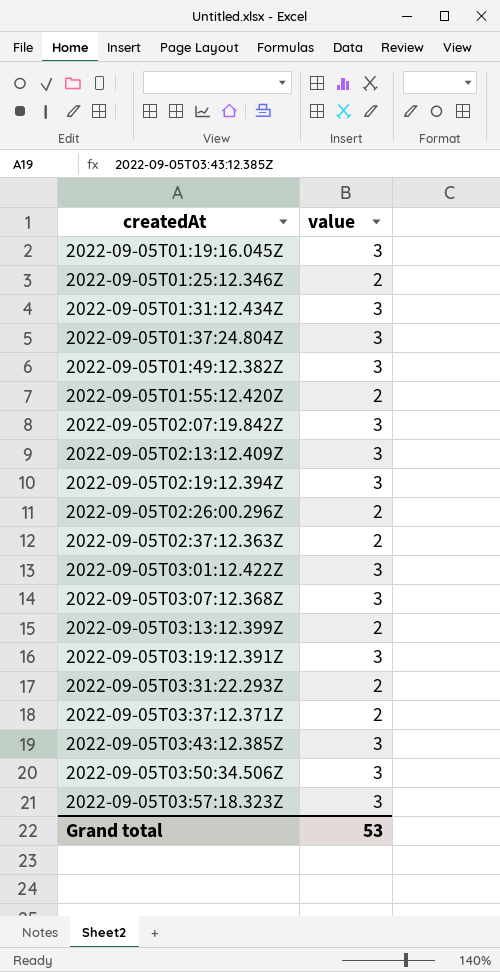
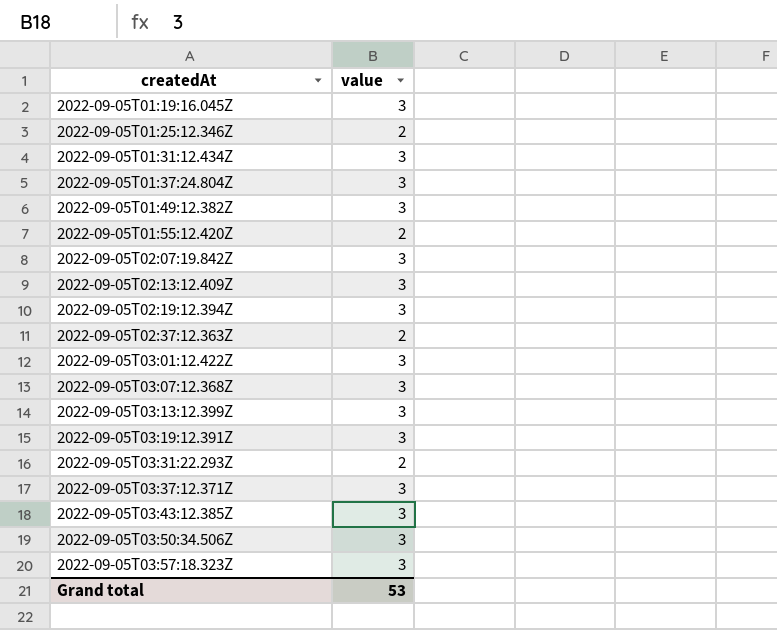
row 2022-09-05T02:26:00.296Z: 2 -> none
2022-09-05T03:13:12.399Z | value: 2 -> 3
2022-09-05T03:37:12.371Z | value: 2 -> 3

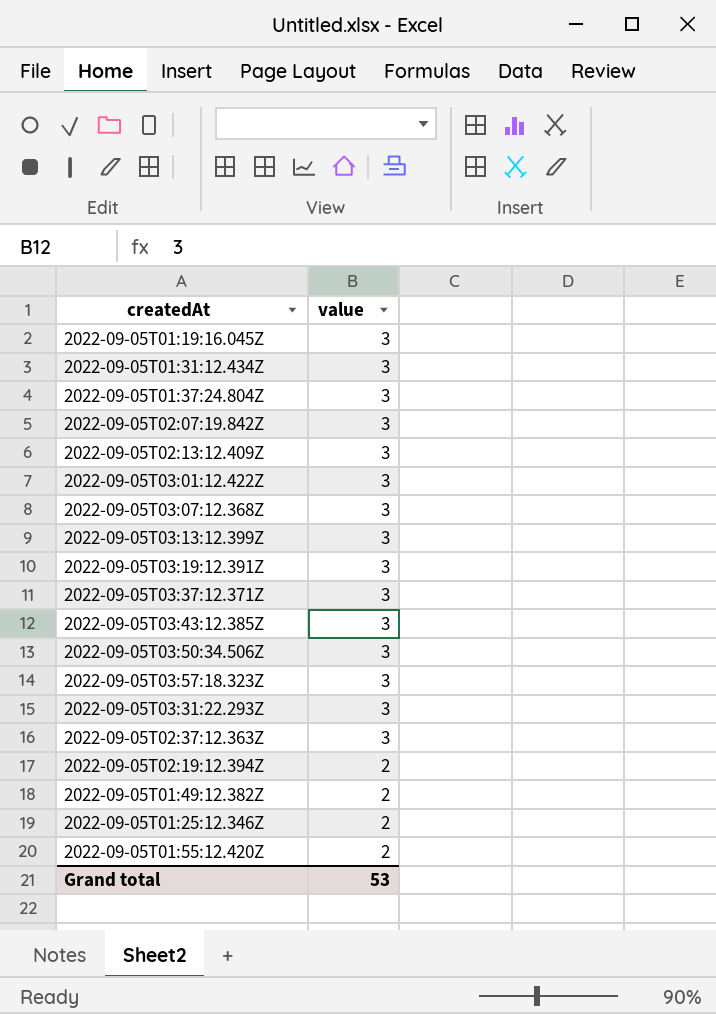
row order: createdAt ascending -> value descending
2022-09-05T03:31:22.293Z | value: 2 -> 3
2022-09-05T02:37:12.363Z | value: 2 -> 3
2022-09-05T02:19:12.394Z | value: 3 -> 2
2022-09-05T01:49:12.382Z | value: 3 -> 2

